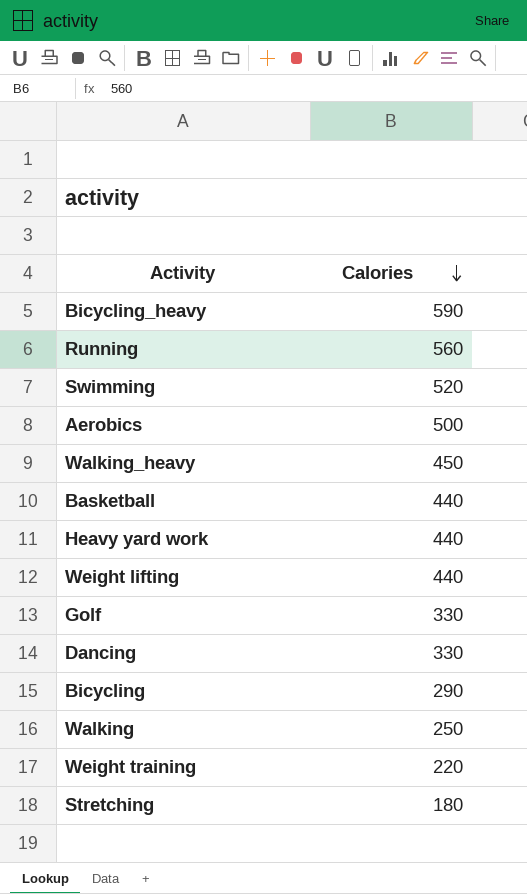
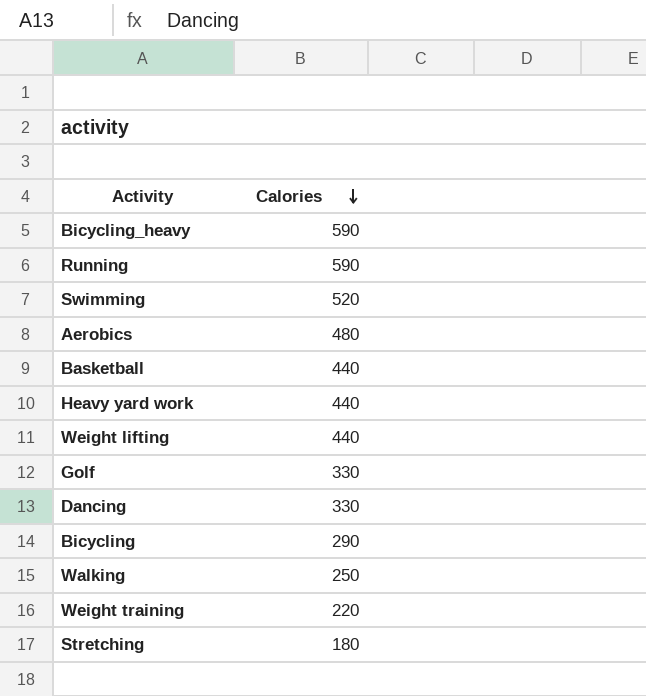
row Walking_heavy: 450 -> none
Running | Calories: 560 -> 590
Aerobics | Calories: 500 -> 480

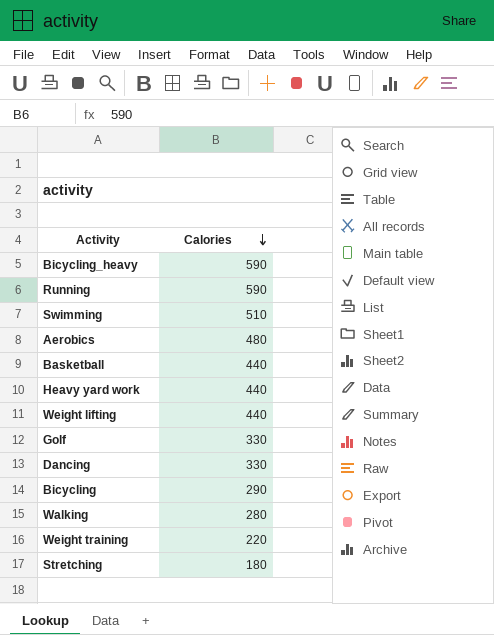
Swimming | Calories: 520 -> 510
Walking | Calories: 250 -> 280

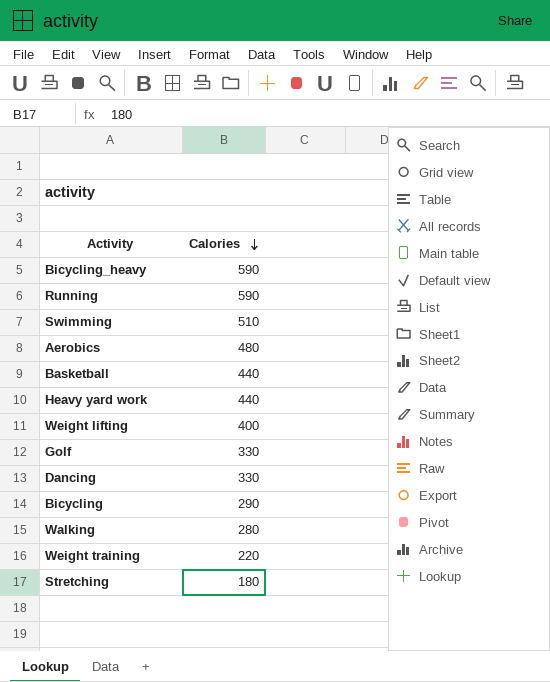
Weight lifting | Calories: 440 -> 400

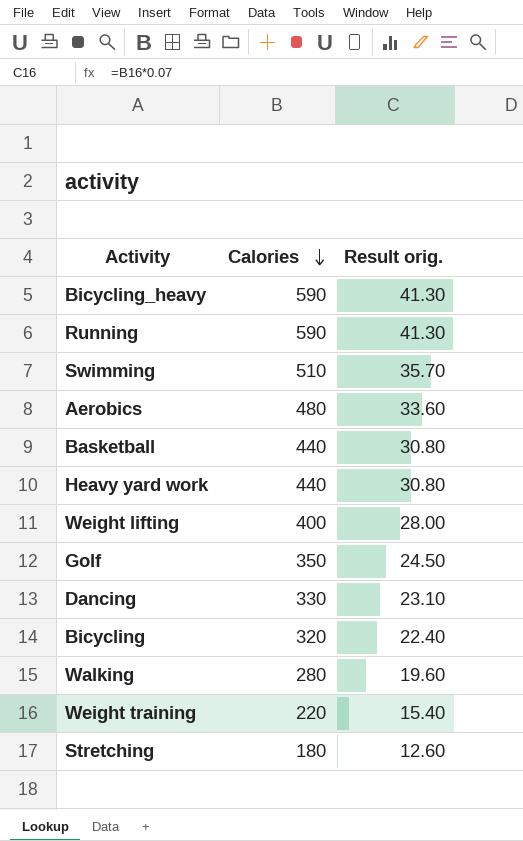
column Result orig. | formula: none -> [Calories] * 0.07
Golf | Calories: 330 -> 350
Bicycling | Calories: 290 -> 320

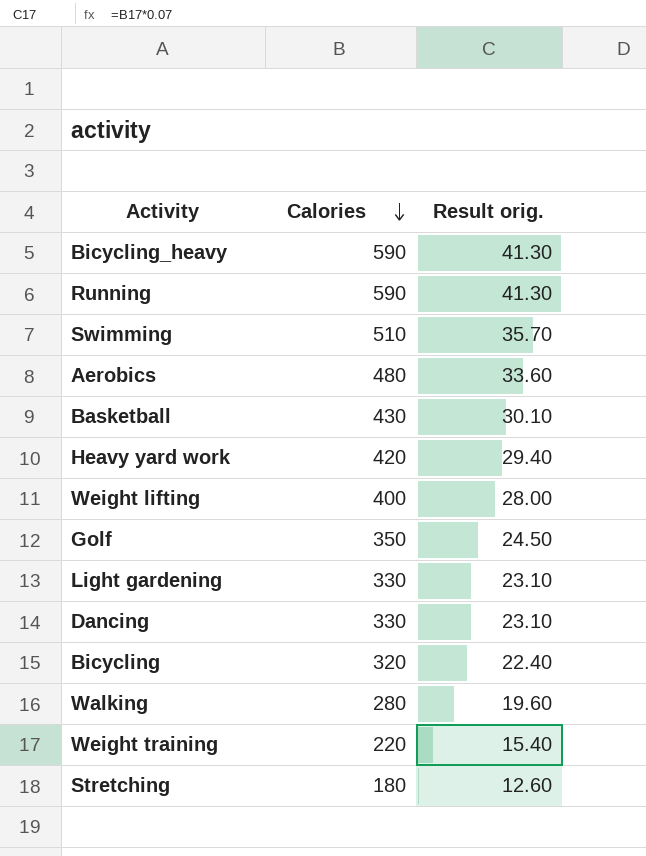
Basketball | Calories: 440 -> 430
Basketball | Result orig.: 30.80 -> 30.10
Heavy yard work | Calories: 440 -> 420
Heavy yard work | Result orig.: 30.80 -> 29.40
row Light gardening: none -> 330 | 23.10

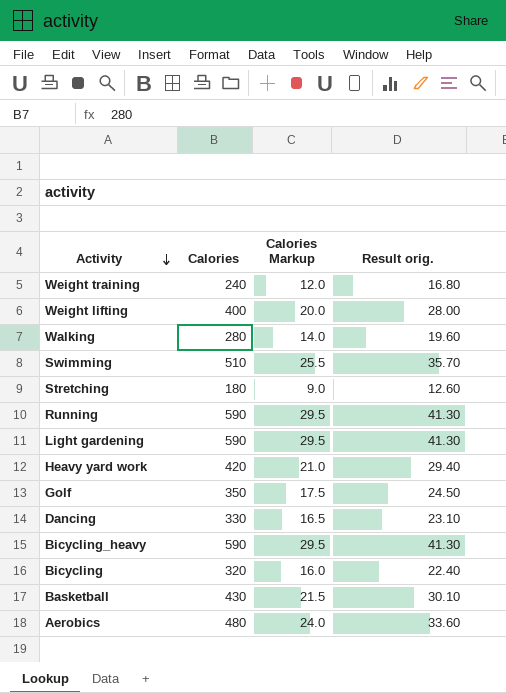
row order: Calories descending -> Activity descending
column Calories Markup | formula: none -> [Calories] * 0.05
Weight training | Calories: 220 -> 240
Weight training | Result orig.: 15.40 -> 16.80
Light gardening | Calories: 330 -> 590
Light gardening | Result orig.: 23.10 -> 41.30

